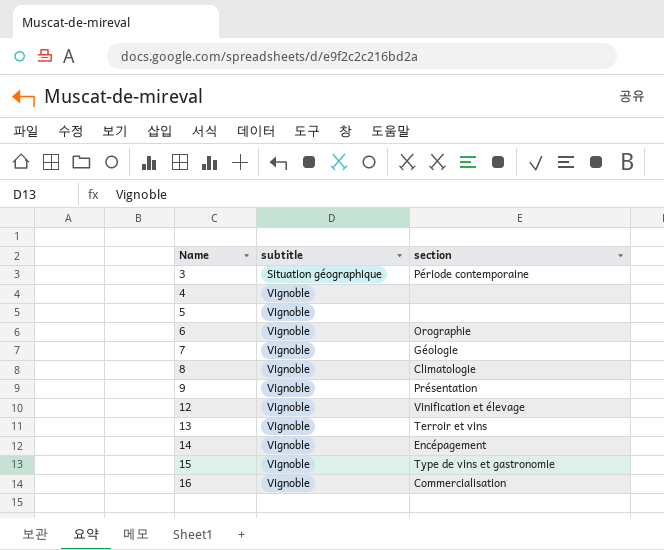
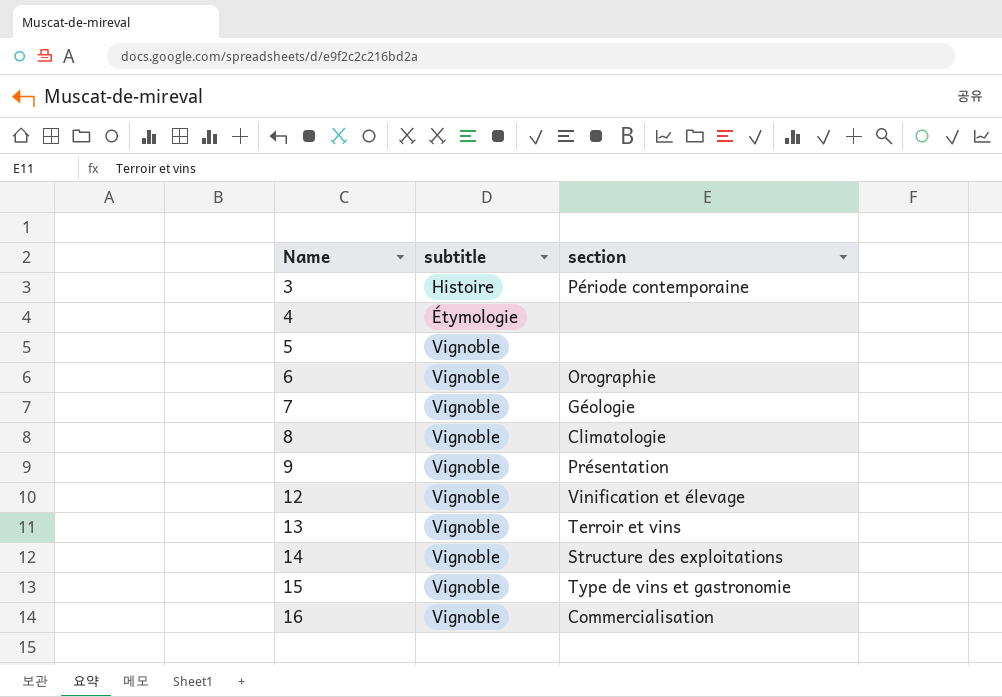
3 | subtitle: Situation géographique -> Histoire
4 | subtitle: Vignoble -> Étymologie
14 | section: Encépagement -> Structure des exploitations

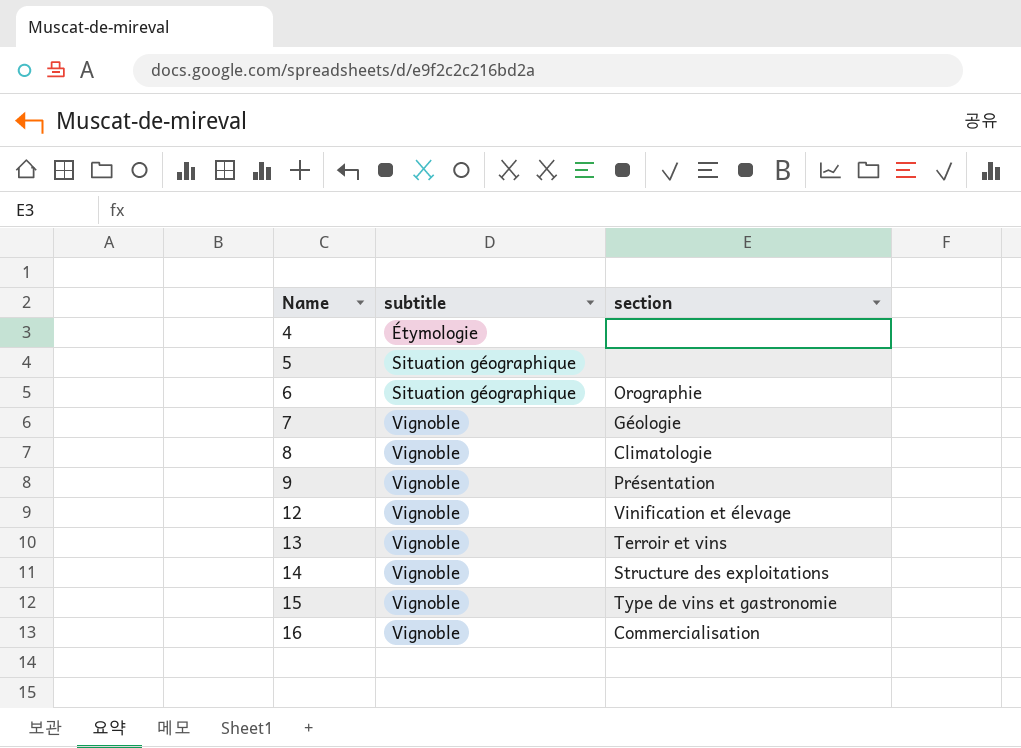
row 3: Histoire | Période contemporaine -> none
5 | subtitle: Vignoble -> Situation géographique
6 | subtitle: Vignoble -> Situation géographique

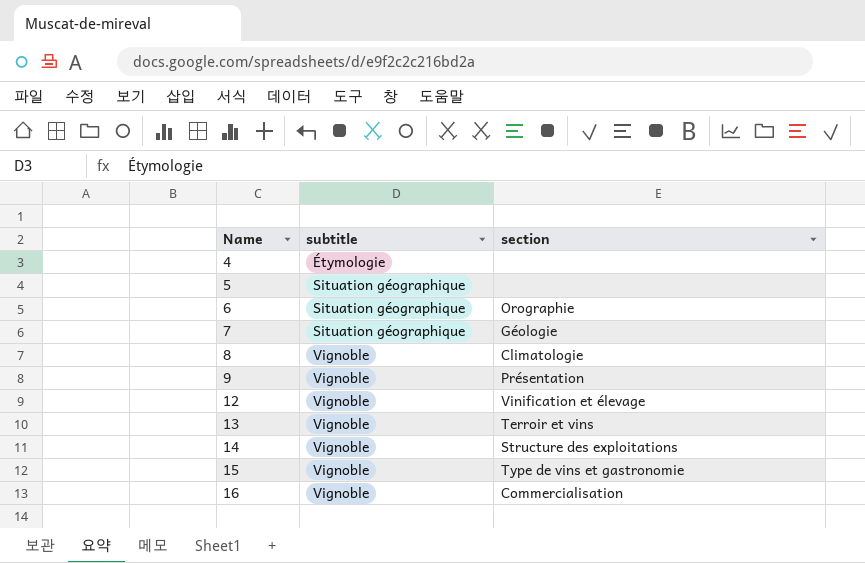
7 | subtitle: Vignoble -> Situation géographique

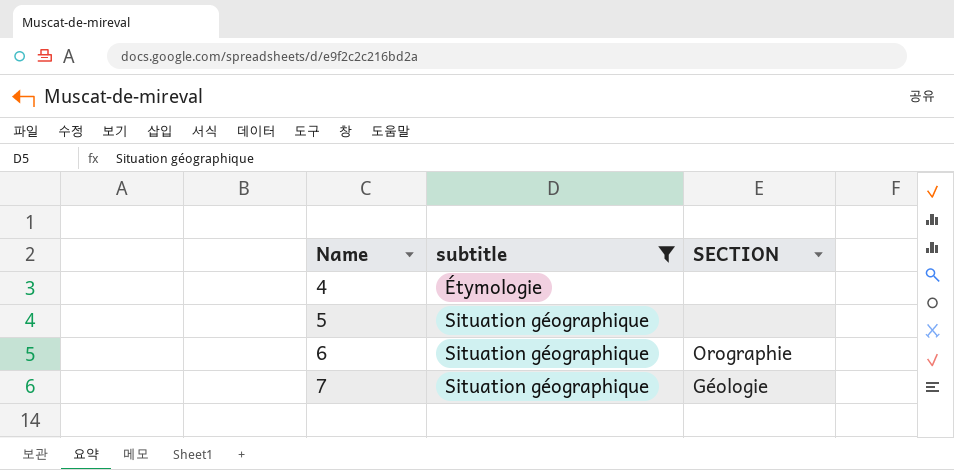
filter: none -> subtitle != Vignoble
column name: section -> SECTION

